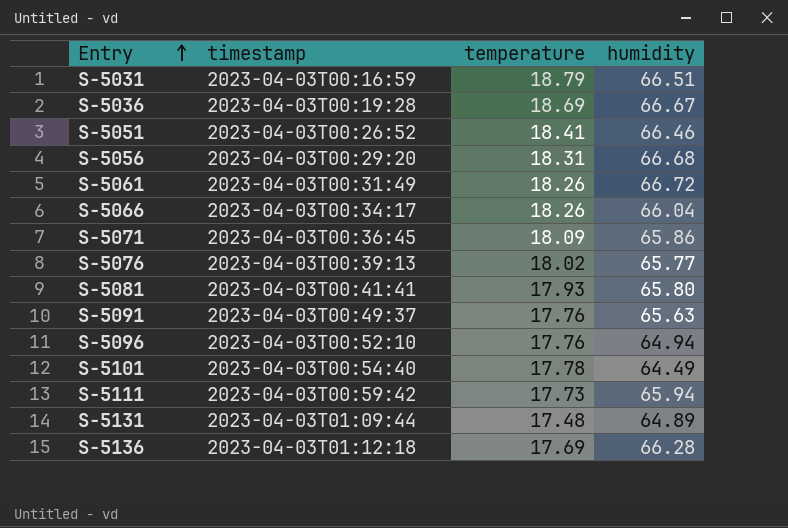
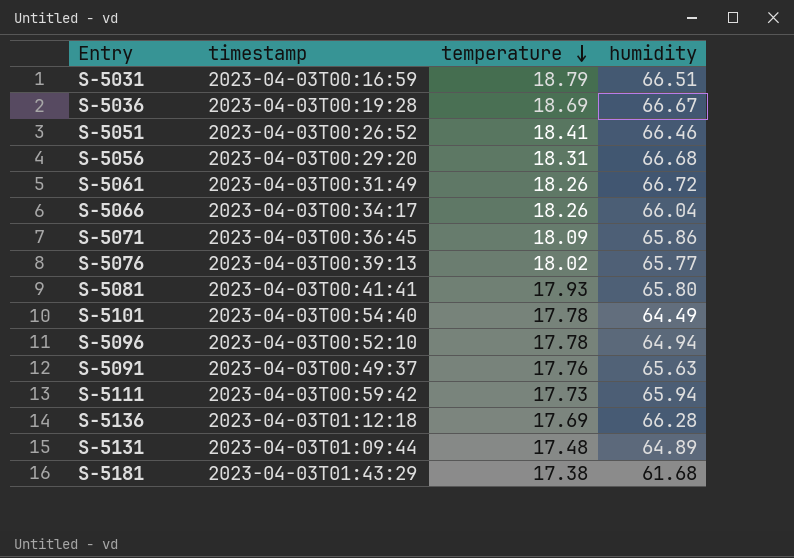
row order: Entry ascending -> temperature descending
S-5096 | temperature: 17.76 -> 17.78
row S-5181: none -> 2023-04-03T01:43:29 | 17.38 | 61.68

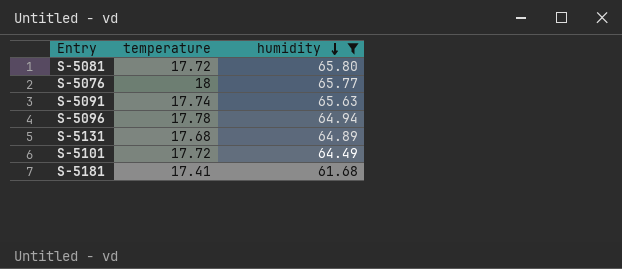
filter: none -> humidity <= 65.80
row order: temperature descending -> humidity descending
column timestamp | position: 2 -> none
S-5081 | temperature: 17.93 -> 17.72
S-5076 | temperature: 18.02 -> 18
S-5091 | temperature: 17.76 -> 17.74
S-5131 | temperature: 17.48 -> 17.68
S-5101 | temperature: 17.78 -> 17.72
S-5181 | temperature: 17.38 -> 17.41

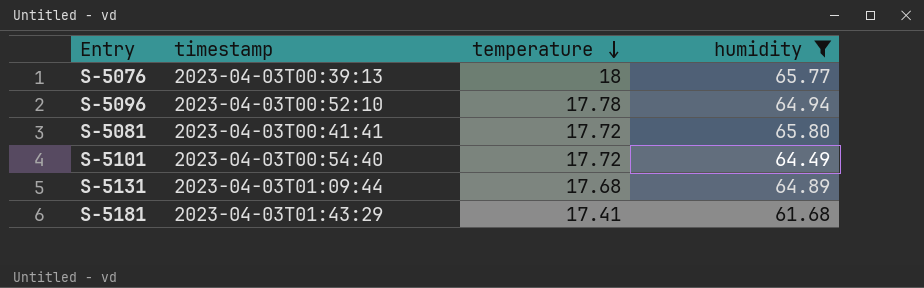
row order: humidity descending -> temperature descending
column timestamp | position: none -> 2
row S-5091: 17.74 | 65.63 -> none

